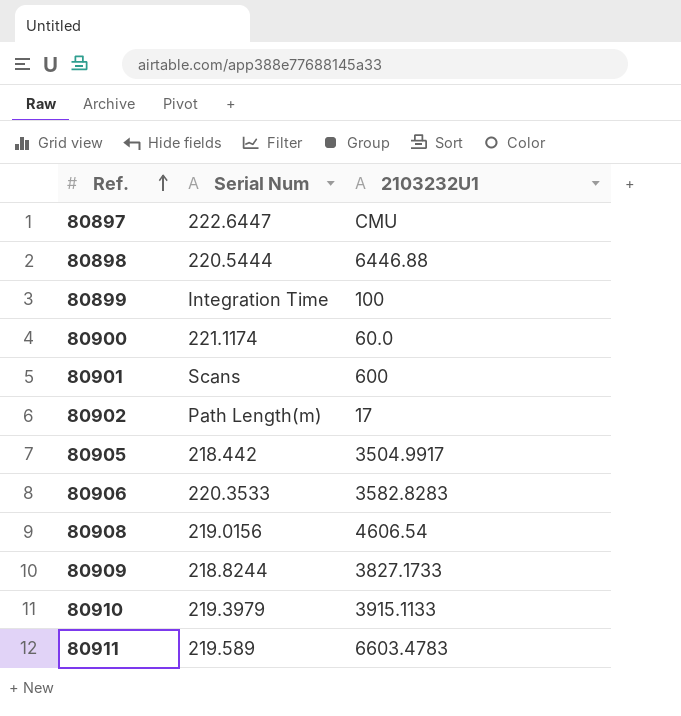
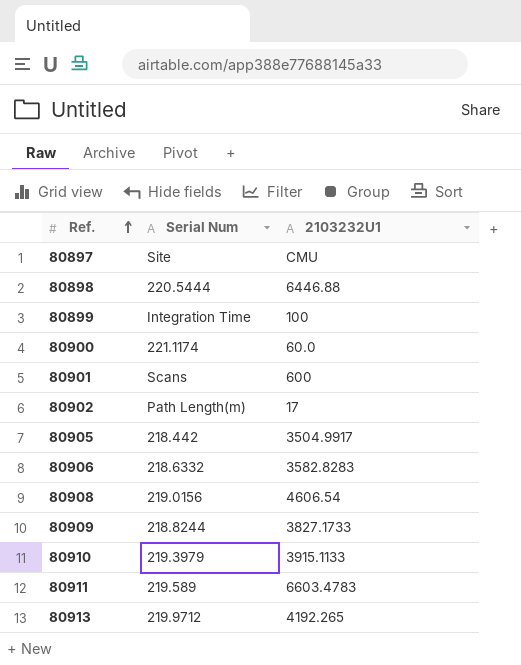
80897 | Serial Num: 222.6447 -> Site
80906 | Serial Num: 220.3533 -> 218.6332
row 80913: none -> 219.9712 | 4192.265

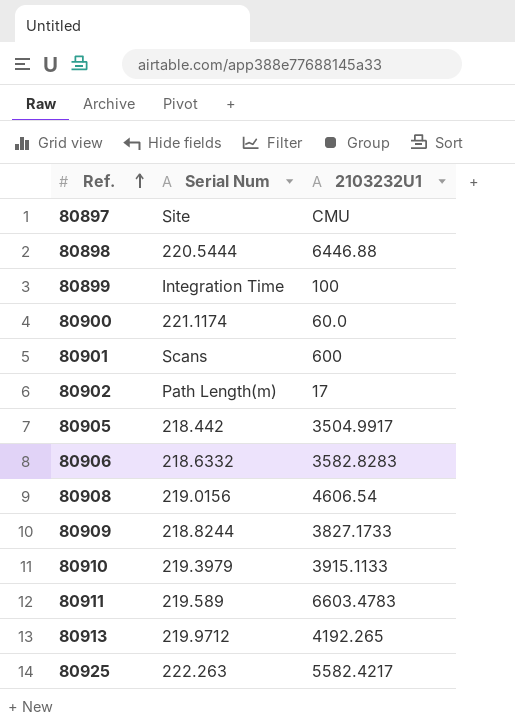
row 80925: none -> 222.263 | 5582.4217

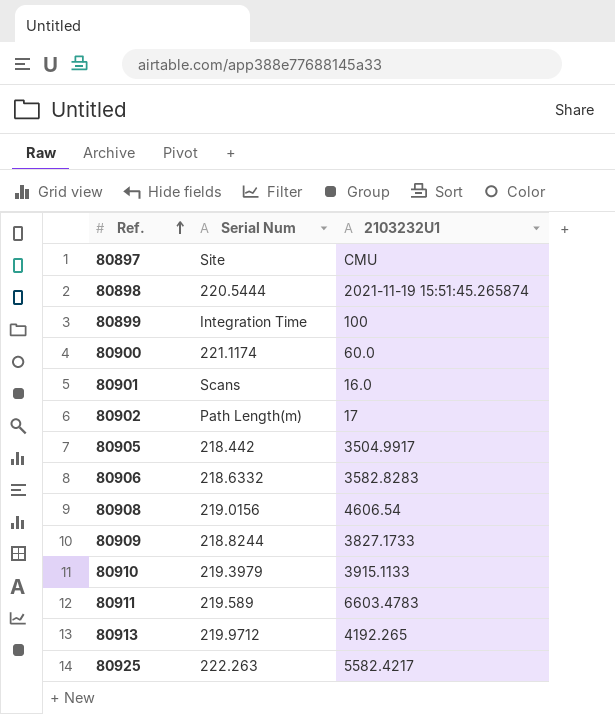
80898 | 2103232U1: 6446.88 -> 2021-11-19 15:51:45.265874
80901 | 2103232U1: 600 -> 16.0

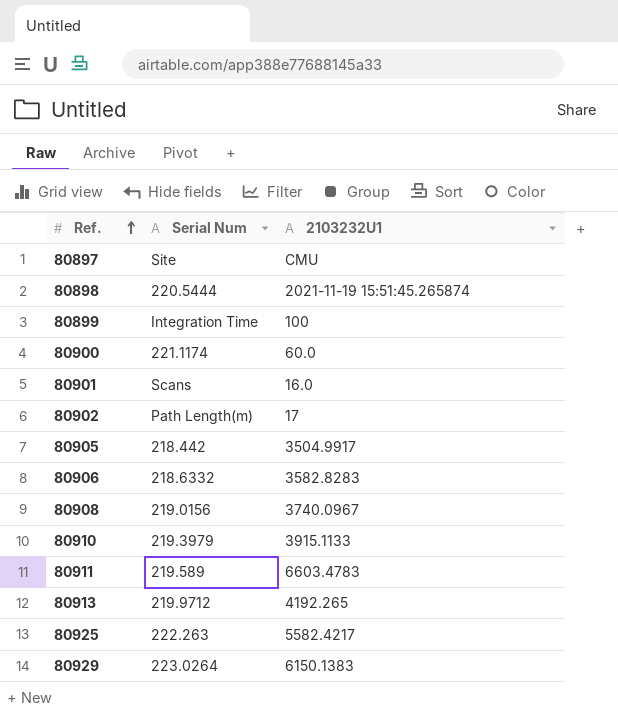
row 80909: 218.8244 | 3827.1733 -> none
80908 | 2103232U1: 4606.54 -> 3740.0967
row 80929: none -> 223.0264 | 6150.1383

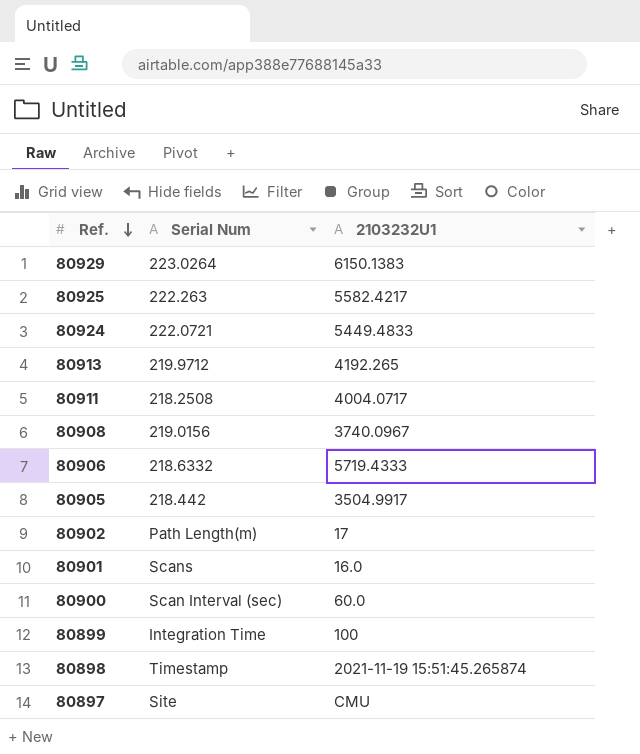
row order: Ref. ascending -> Ref. descending
row 80910: 219.3979 | 3915.1133 -> none
row 80924: none -> 222.0721 | 5449.4833
80911 | Serial Num: 219.589 -> 218.2508
80911 | 2103232U1: 6603.4783 -> 4004.0717
80906 | 2103232U1: 3582.8283 -> 5719.4333
80900 | Serial Num: 221.1174 -> Scan Interval (sec)
80898 | Serial Num: 220.5444 -> Timestamp

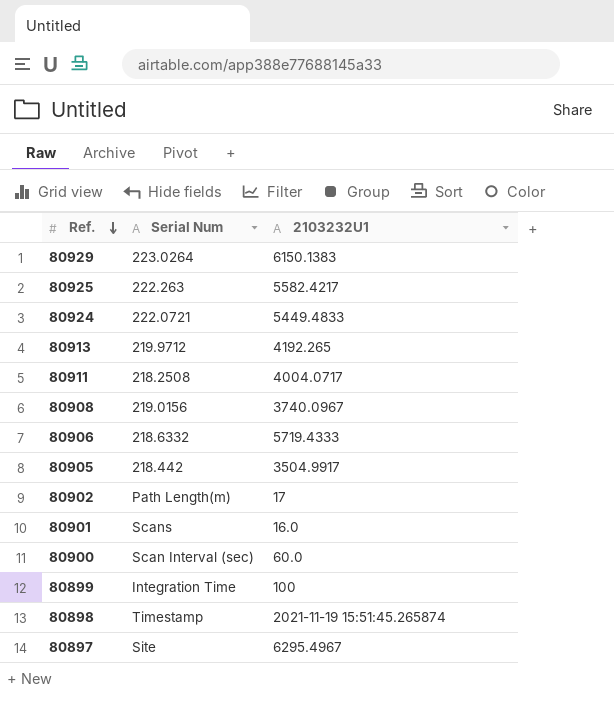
80897 | 2103232U1: CMU -> 6295.4967

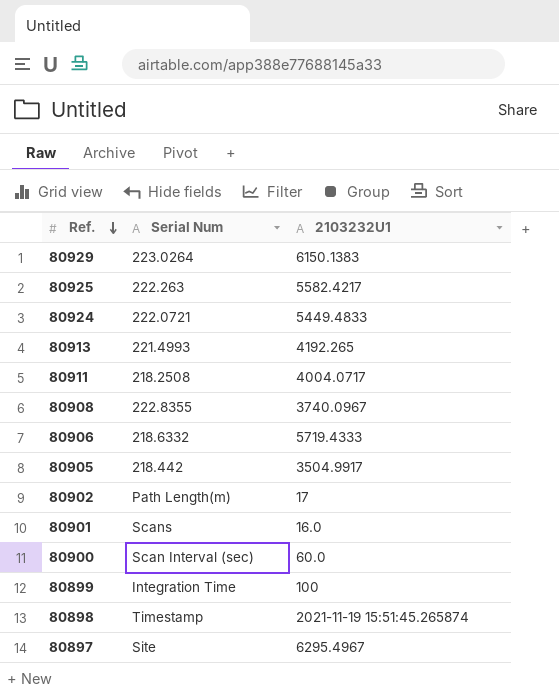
80913 | Serial Num: 219.9712 -> 221.4993
80908 | Serial Num: 219.0156 -> 222.8355

